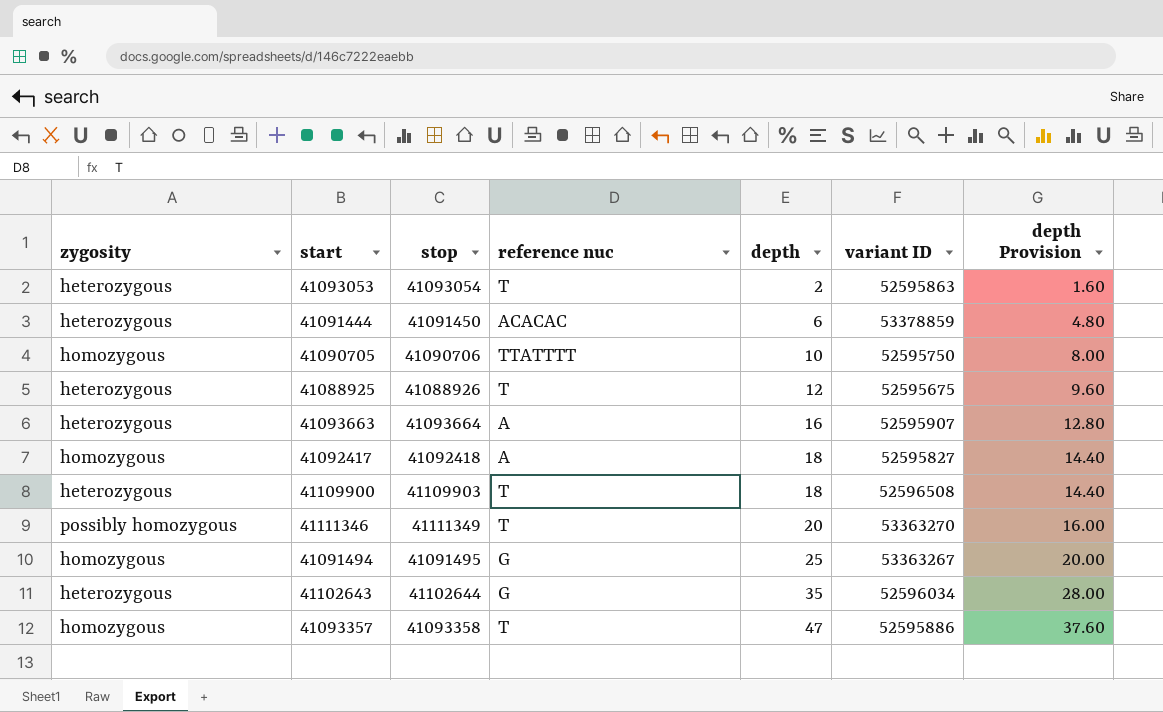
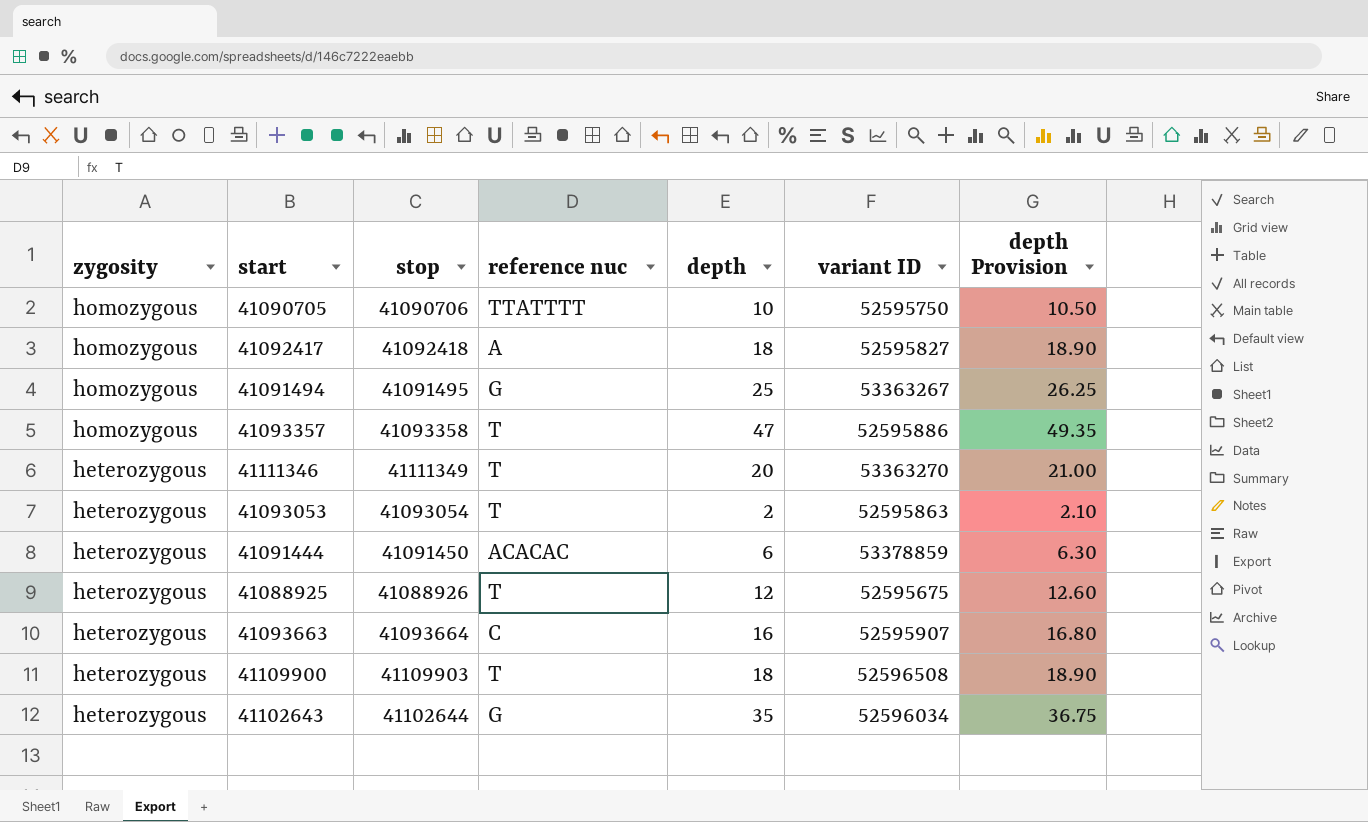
row order: depth ascending -> zygosity descending
column depth Provision | formula: [depth] * 0.8 -> [depth] * 1.05
41111346 | zygosity: possibly homozygous -> heterozygous
41093663 | reference nuc: A -> C

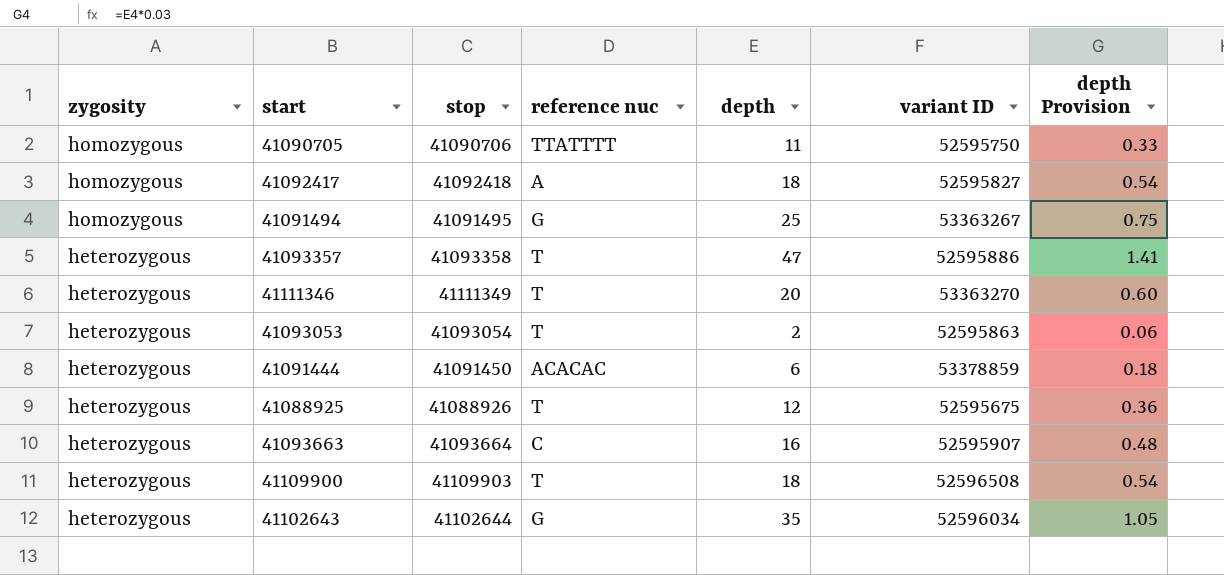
column depth Provision | formula: [depth] * 1.05 -> [depth] * 0.03
41090705 | depth: 10 -> 11
41093357 | zygosity: homozygous -> heterozygous

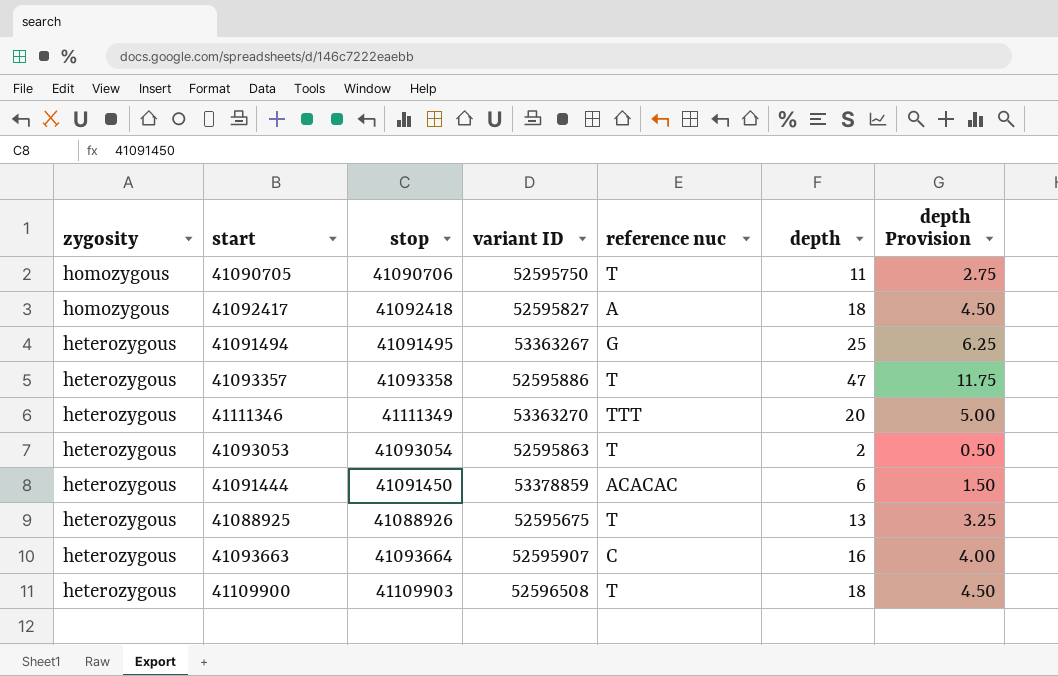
column variant ID | position: 6 -> 4
column depth Provision | formula: [depth] * 0.03 -> [depth] * 0.25
row 41102643: heterozygous | 41102644 | G | 35 | 52596034 | 1.05 -> none
41090705 | reference nuc: TTATTTT -> T
41091494 | zygosity: homozygous -> heterozygous
41111346 | reference nuc: T -> TTT
41088925 | depth: 12 -> 13

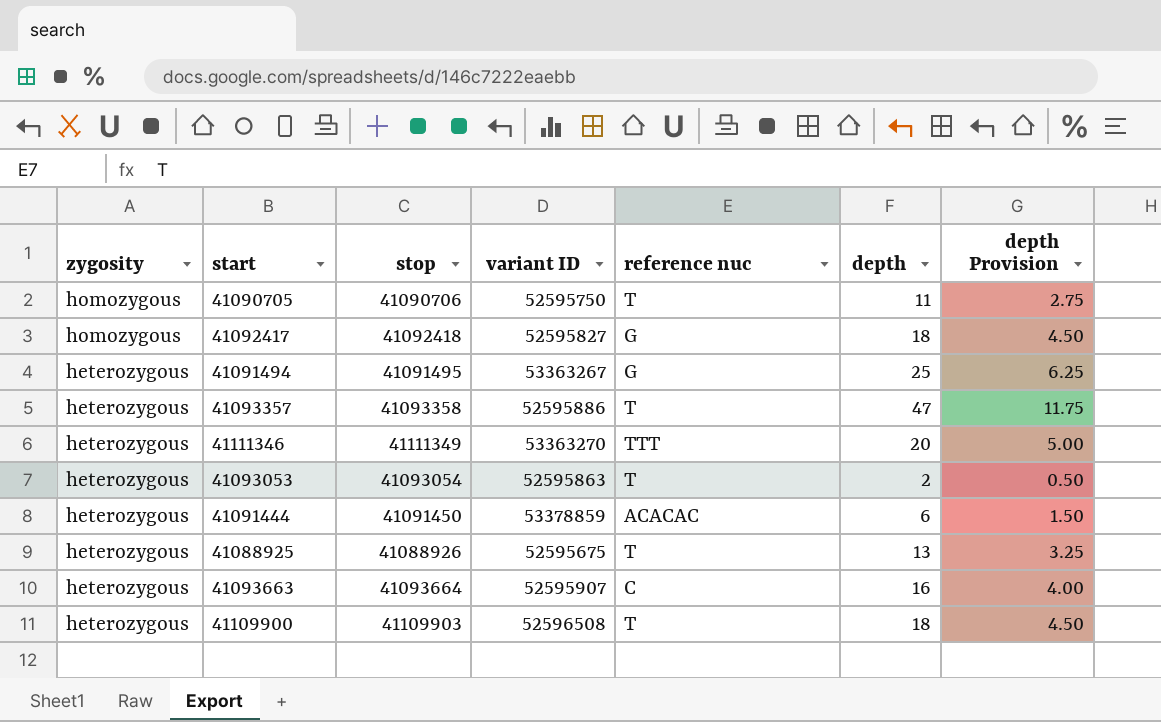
41092417 | reference nuc: A -> G

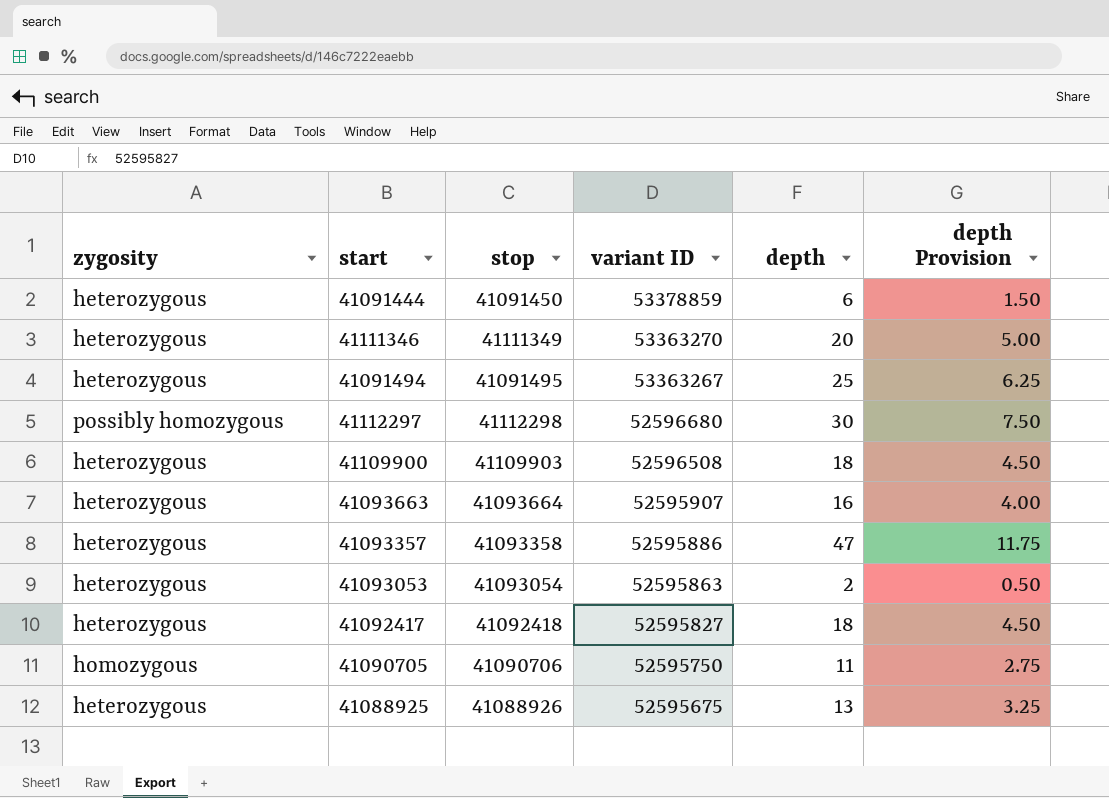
row order: zygosity descending -> variant ID descending
column reference nuc | position: 5 -> none
row 41112297: none -> possibly homozygous | 41112298 | 52596680 | 30 | 7.50
41092417 | zygosity: homozygous -> heterozygous

